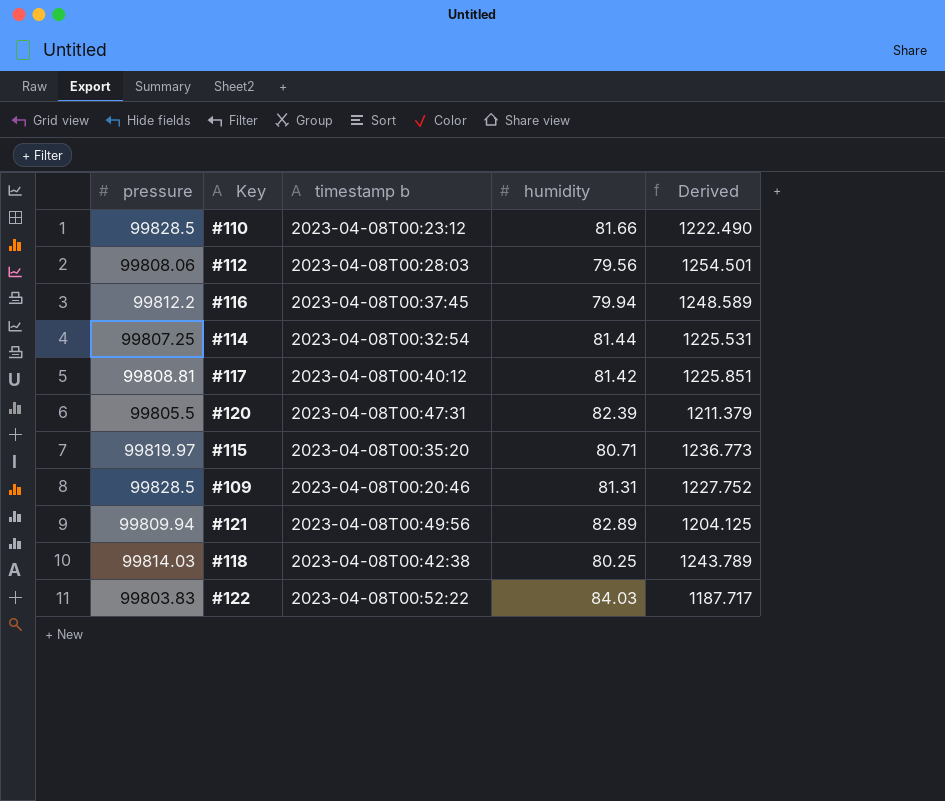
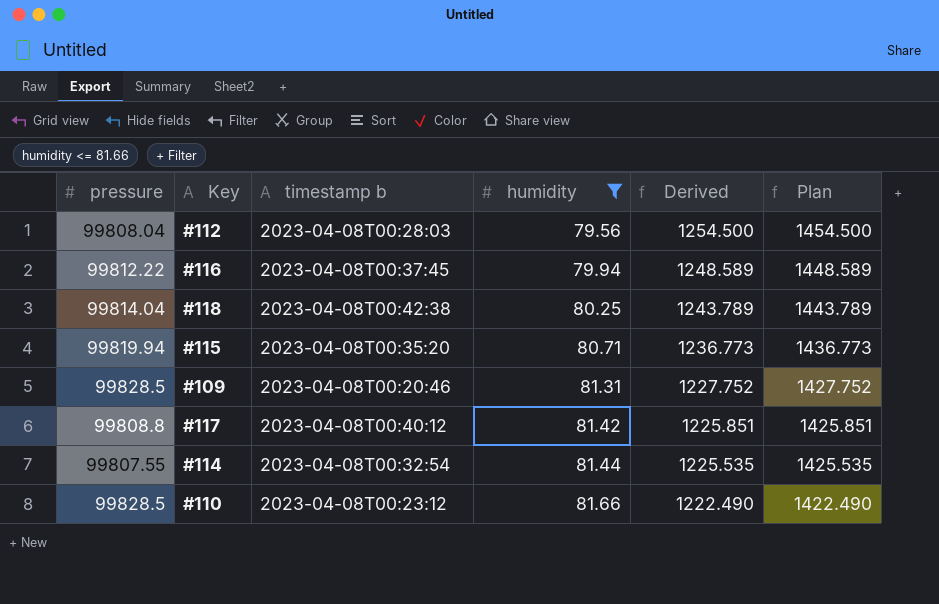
filter: none -> humidity <= 81.66
row order: none -> humidity ascending
column Plan | formula: none -> [Derived] + 200
#112 | pressure: 99808.06 -> 99808.04
#112 | Derived: 1254.501 -> 1254.500
#116 | pressure: 99812.2 -> 99812.22
#118 | pressure: 99814.03 -> 99814.04
#115 | pressure: 99819.97 -> 99819.94
#117 | pressure: 99808.81 -> 99808.8
#114 | pressure: 99807.25 -> 99807.55
#114 | Derived: 1225.531 -> 1225.535

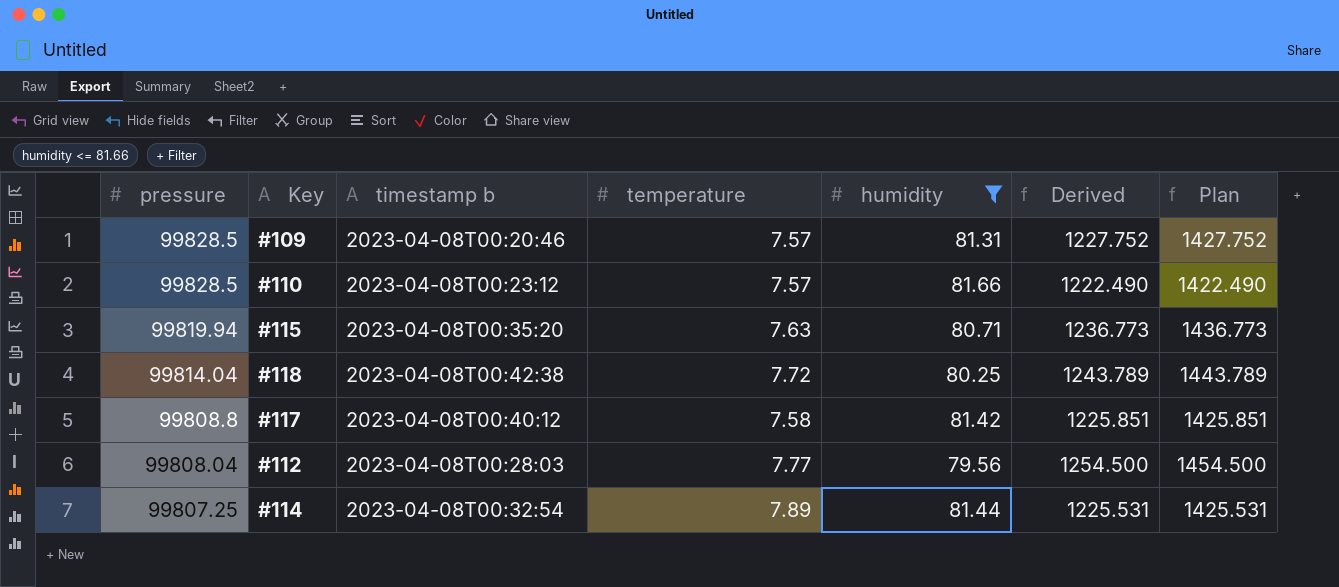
row order: humidity ascending -> pressure descending
column temperature | position: none -> 4
row #116: 99812.22 | 2023-04-08T00:37:45 | 79.94 | 1248.589 | 1448.589 -> none
#114 | pressure: 99807.55 -> 99807.25
#114 | Derived: 1225.535 -> 1225.531
#114 | Plan: 1425.535 -> 1425.531

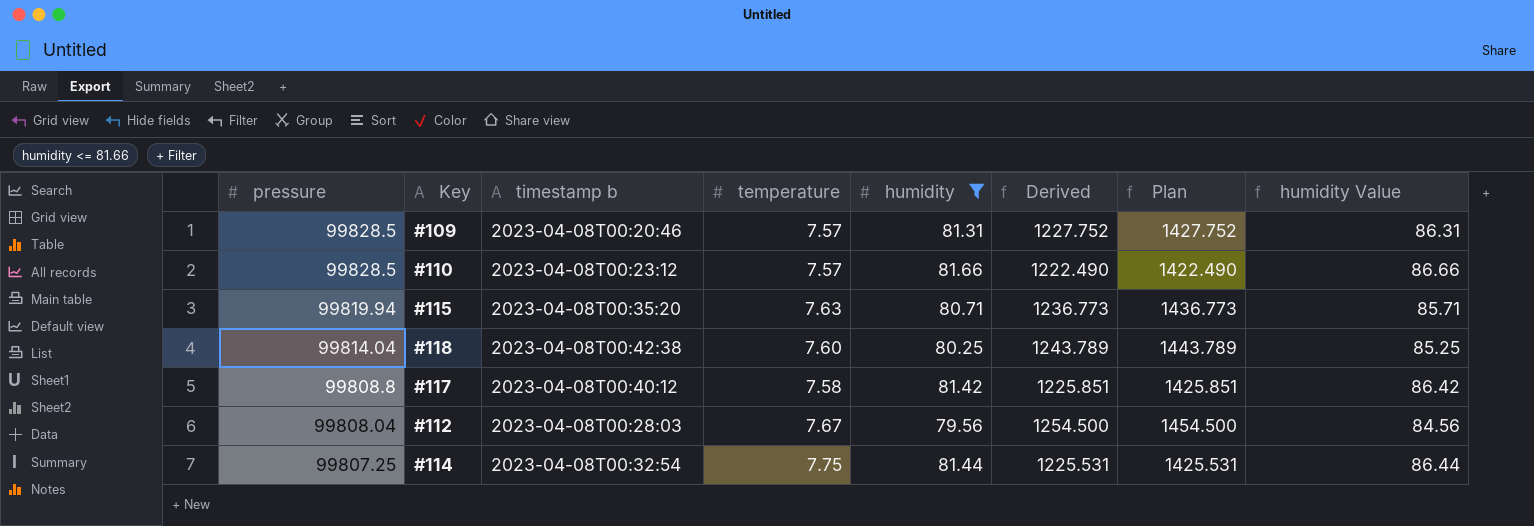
column humidity Value | formula: none -> [humidity] + 5
#118 | temperature: 7.72 -> 7.60
#112 | temperature: 7.77 -> 7.67
#114 | temperature: 7.89 -> 7.75

